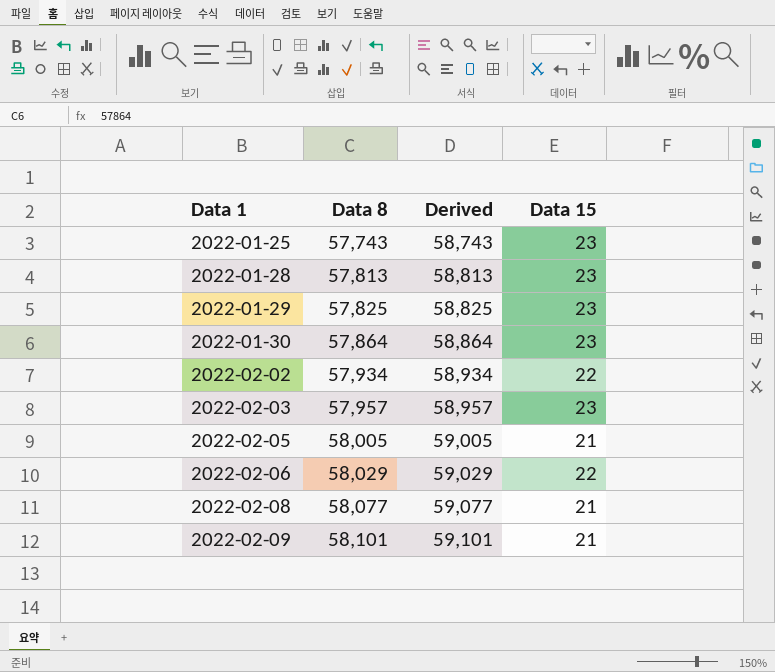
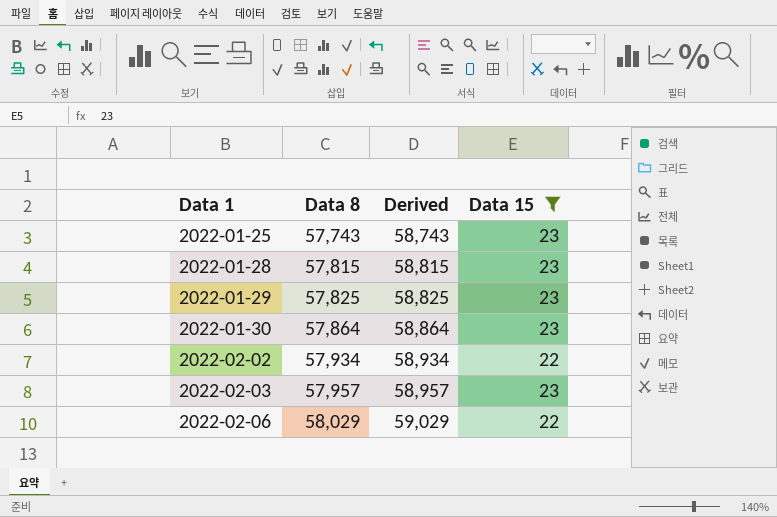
filter: none -> Data 15 != 21
2022-01-28 | Data 8: 57,813 -> 57,815
2022-01-28 | Derived: 58,813 -> 58,815

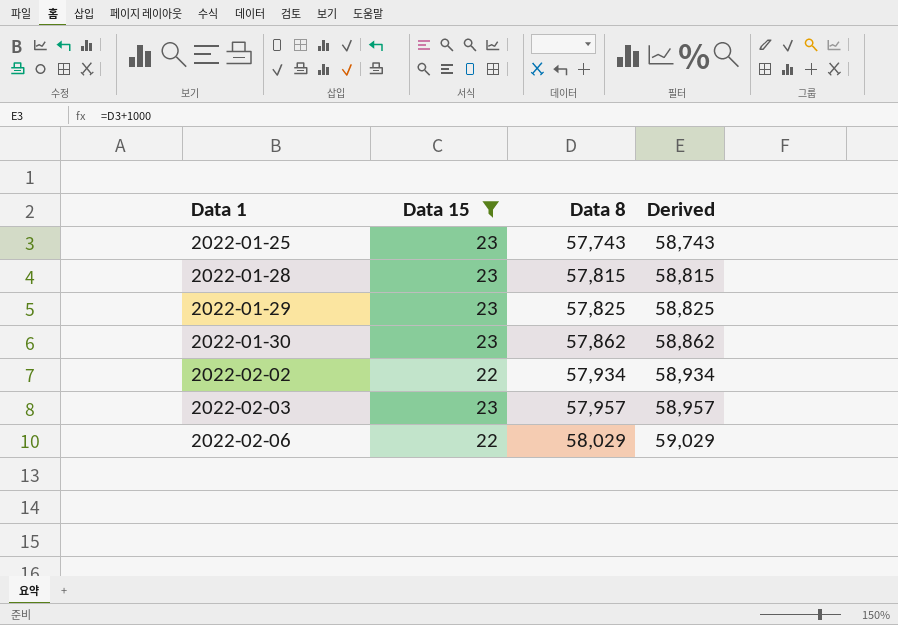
column Data 15 | position: 4 -> 2
2022-01-30 | Data 8: 57,864 -> 57,862
2022-01-30 | Derived: 58,864 -> 58,862

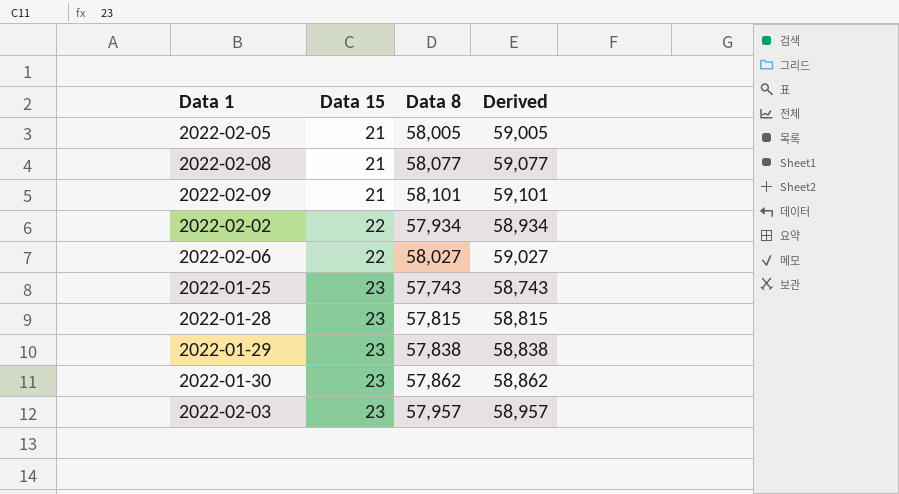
filter: Data 15 != 21 -> none
row order: Data 1 ascending -> Data 15 ascending
2022-02-06 | Data 8: 58,029 -> 58,027
2022-02-06 | Derived: 59,029 -> 59,027
2022-01-29 | Data 8: 57,825 -> 57,838
2022-01-29 | Derived: 58,825 -> 58,838

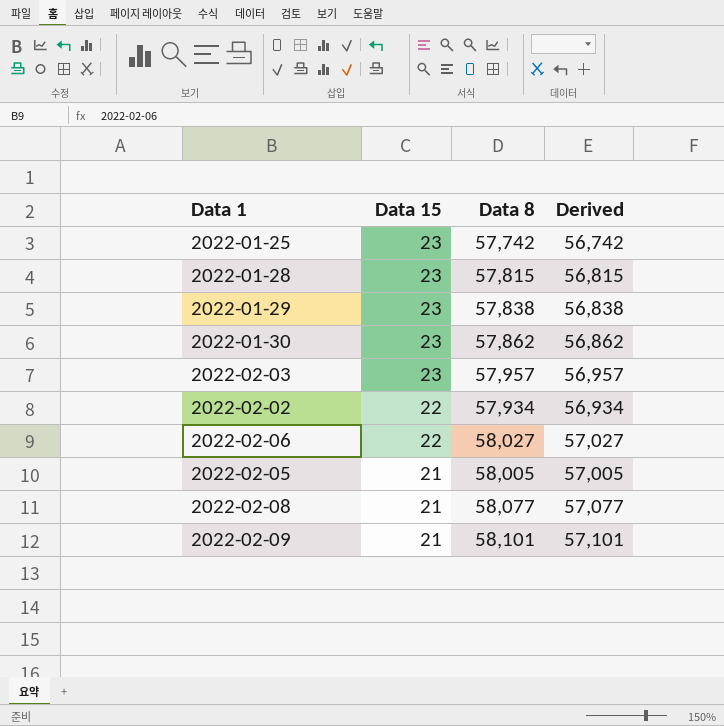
row order: Data 15 ascending -> Data 15 descending
column Derived | formula: [Data 8] + 1000 -> [Data 8] - 1000
2022-01-25 | Data 8: 57,743 -> 57,742

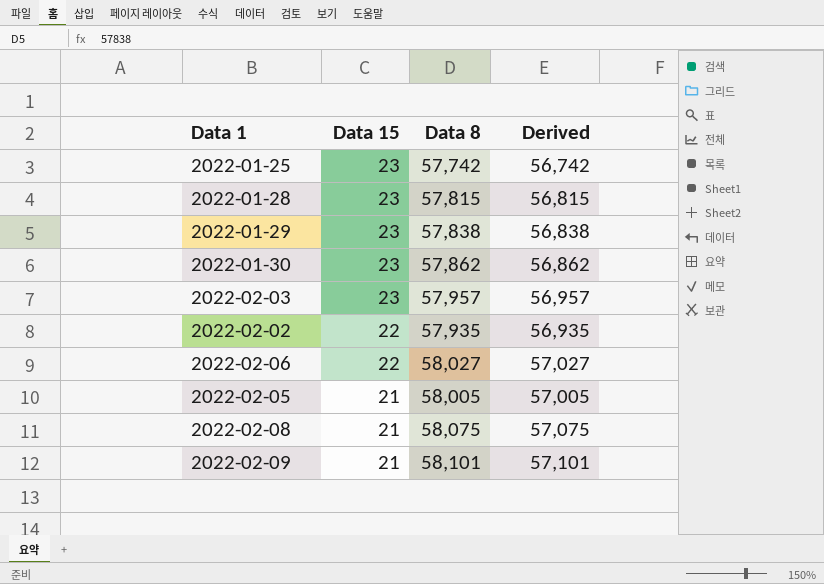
2022-02-02 | Data 8: 57,934 -> 57,935
2022-02-02 | Derived: 56,934 -> 56,935
2022-02-08 | Data 8: 58,077 -> 58,075
2022-02-08 | Derived: 57,077 -> 57,075

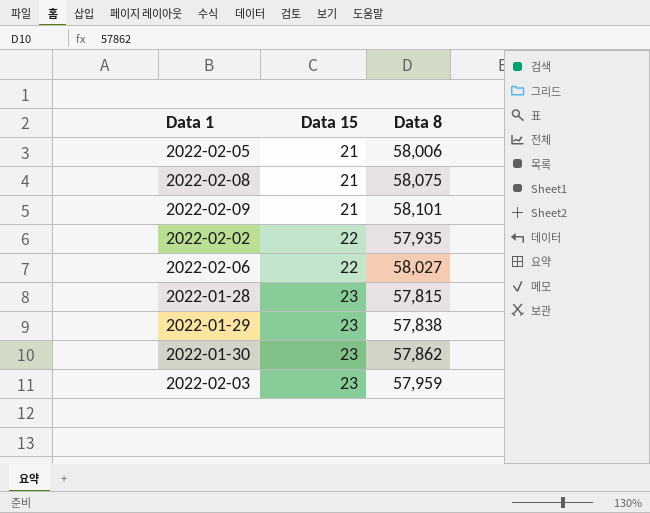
row order: Data 15 descending -> Data 15 ascending
column Derived | formula: [Data 8] - 1000 -> none
row 2022-01-25: 23 | 57,742 | 56,742 -> none
2022-02-05 | Data 8: 58,005 -> 58,006
2022-02-03 | Data 8: 57,957 -> 57,959

